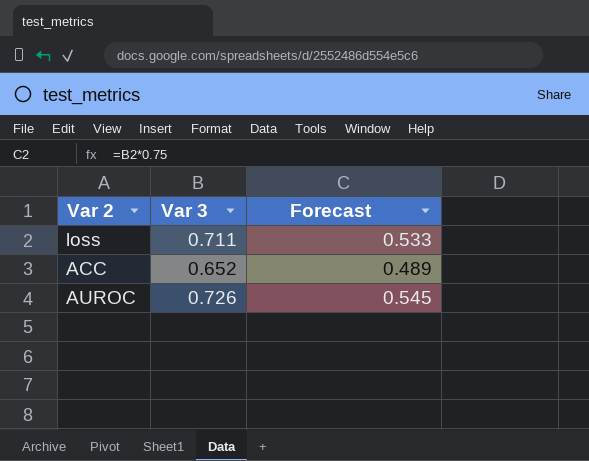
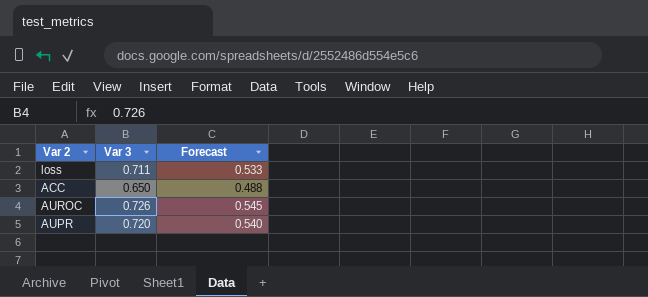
ACC | Var 3: 0.652 -> 0.650
ACC | Forecast: 0.489 -> 0.488
row AUPR: none -> 0.720 | 0.540

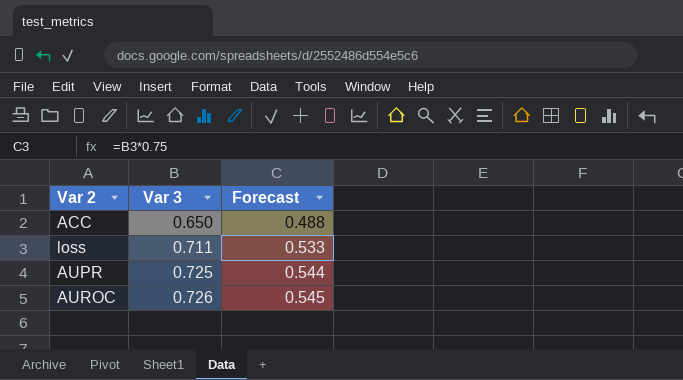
row order: none -> Var 3 ascending
AUPR | Var 3: 0.720 -> 0.725
AUPR | Forecast: 0.540 -> 0.544

